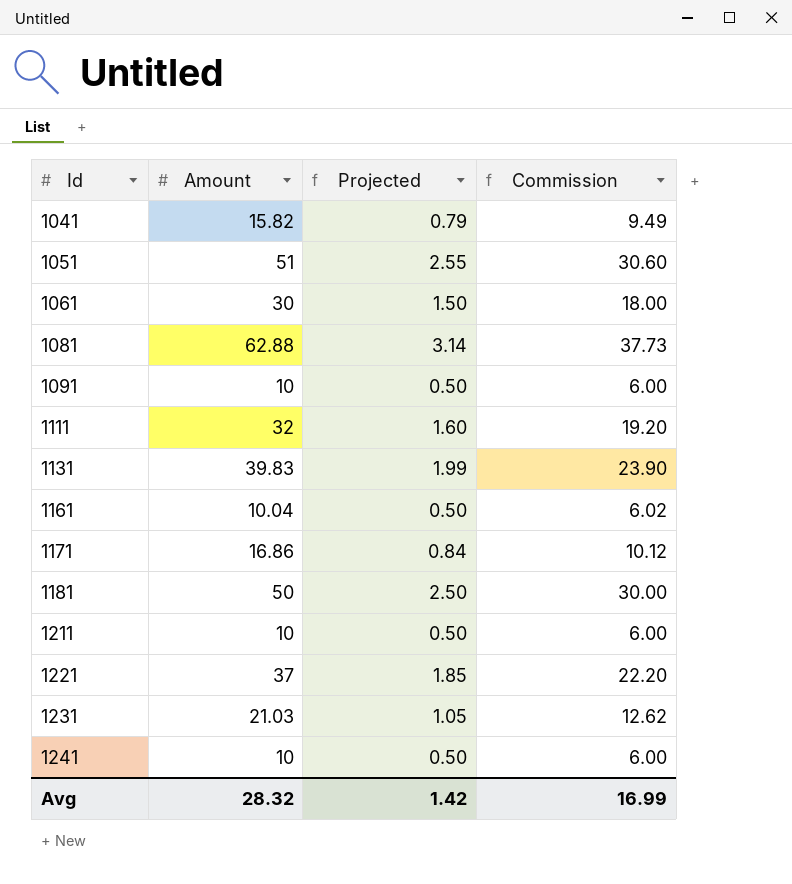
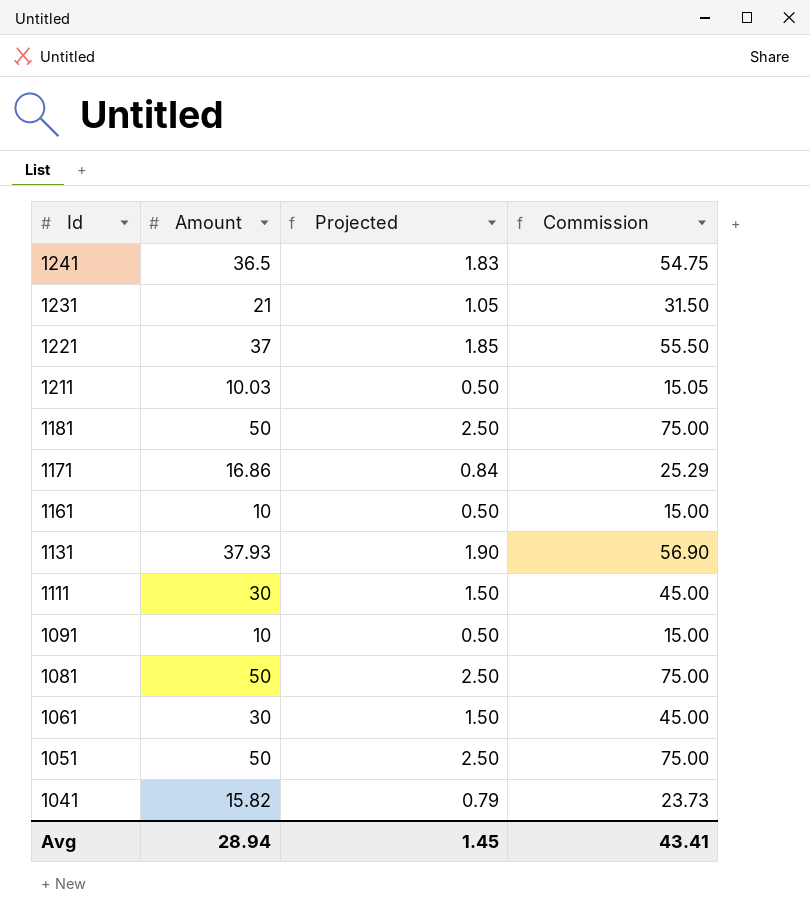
row order: Id ascending -> Id descending
column Commission | formula: [Amount] * 0.6 -> [Amount] * 1.5
1241 | Amount: 10 -> 36.5
1241 | Projected: 0.50 -> 1.83
1231 | Amount: 21.03 -> 21
1211 | Amount: 10 -> 10.03
1161 | Amount: 10.04 -> 10
1131 | Amount: 39.83 -> 37.93
1131 | Projected: 1.99 -> 1.90
1111 | Amount: 32 -> 30
1111 | Projected: 1.60 -> 1.50
1081 | Amount: 62.88 -> 50
1081 | Projected: 3.14 -> 2.50
1051 | Amount: 51 -> 50
1051 | Projected: 2.55 -> 2.50
Avg | Amount: 28.32 -> 28.94
Avg | Projected: 1.42 -> 1.45
Avg | Commission: 16.99 -> 43.41

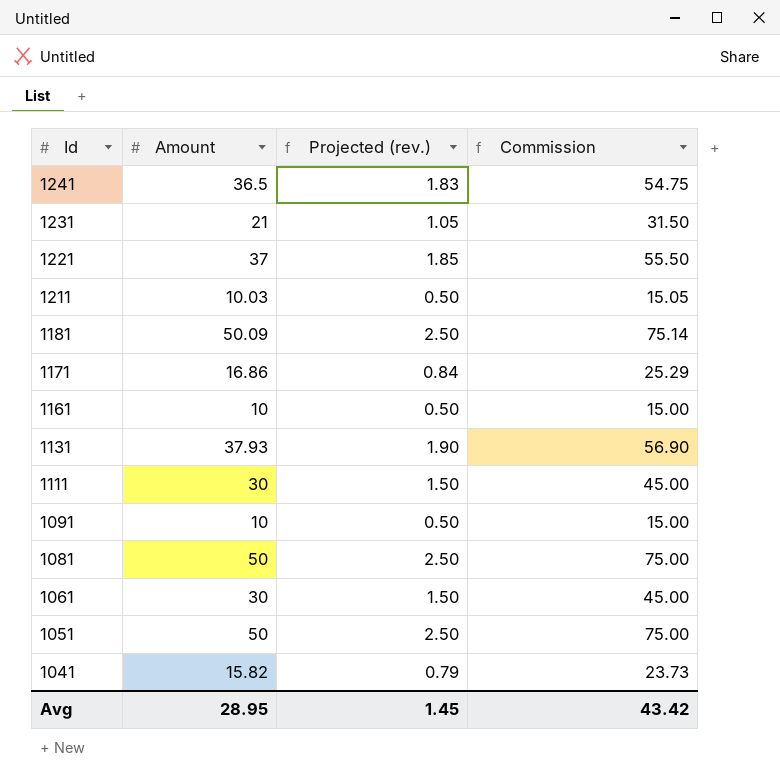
column name: Projected -> Projected (rev.)
1181 | Amount: 50 -> 50.09
1181 | Commission: 75.00 -> 75.14
Avg | Amount: 28.94 -> 28.95
Avg | Commission: 43.41 -> 43.42

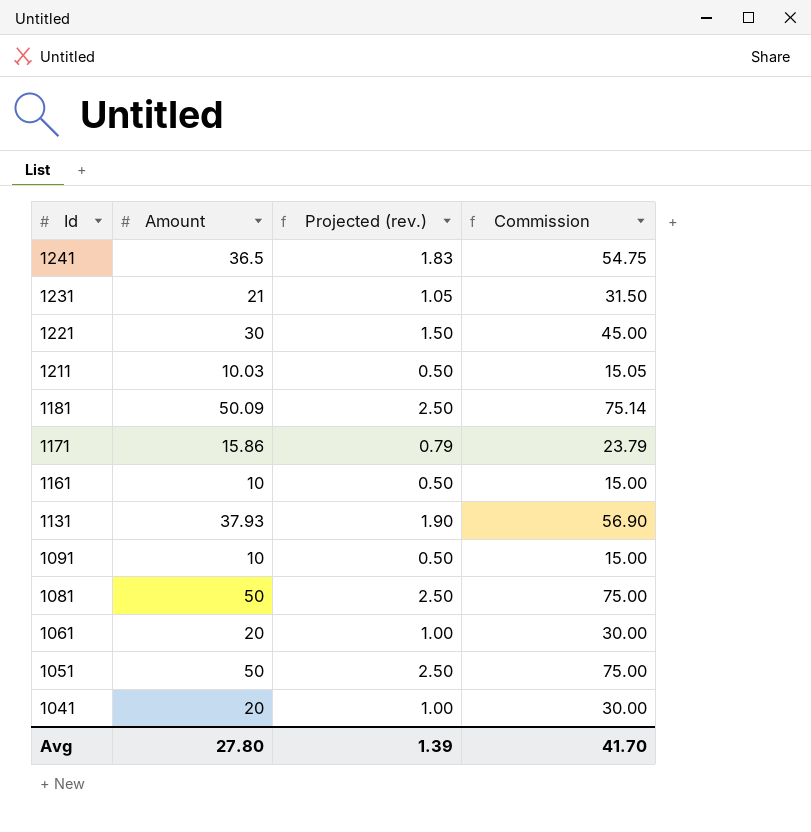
row 1111: 30 | 1.50 | 45.00 -> none
1221 | Amount: 37 -> 30
1221 | Projected (rev.): 1.85 -> 1.50
1221 | Commission: 55.50 -> 45.00
1171 | Amount: 16.86 -> 15.86
1171 | Projected (rev.): 0.84 -> 0.79
1171 | Commission: 25.29 -> 23.79
1061 | Amount: 30 -> 20
1061 | Projected (rev.): 1.50 -> 1.00
1061 | Commission: 45.00 -> 30.00
1041 | Amount: 15.82 -> 20
1041 | Projected (rev.): 0.79 -> 1.00
1041 | Commission: 23.73 -> 30.00
Avg | Amount: 28.95 -> 27.80
Avg | Projected (rev.): 1.45 -> 1.39
Avg | Commission: 43.42 -> 41.70

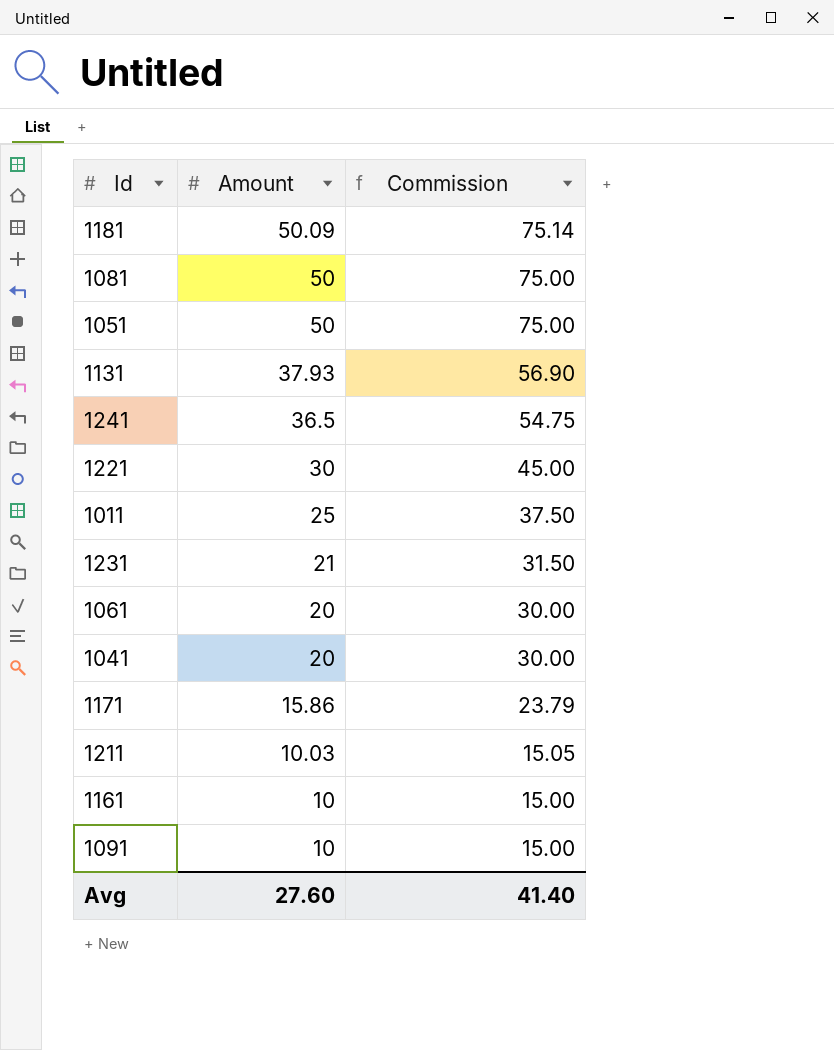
row order: Id descending -> Amount descending
column Projected (rev.) | formula: [Amount] * 0.05 -> none
row 1011: none -> 25 | 37.50
Avg | Amount: 27.80 -> 27.60
Avg | Commission: 41.70 -> 41.40

